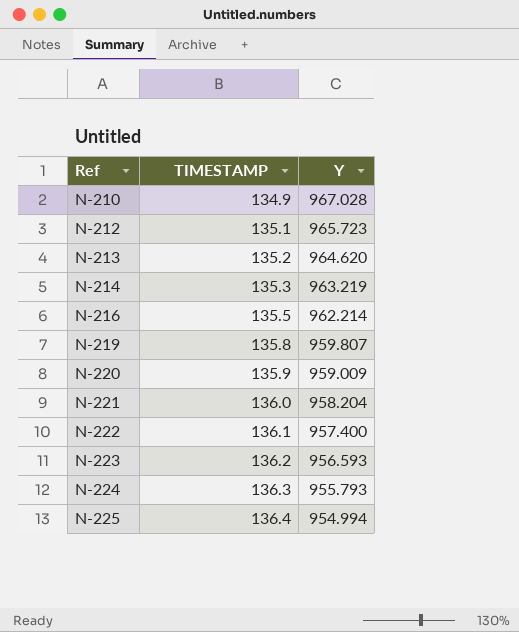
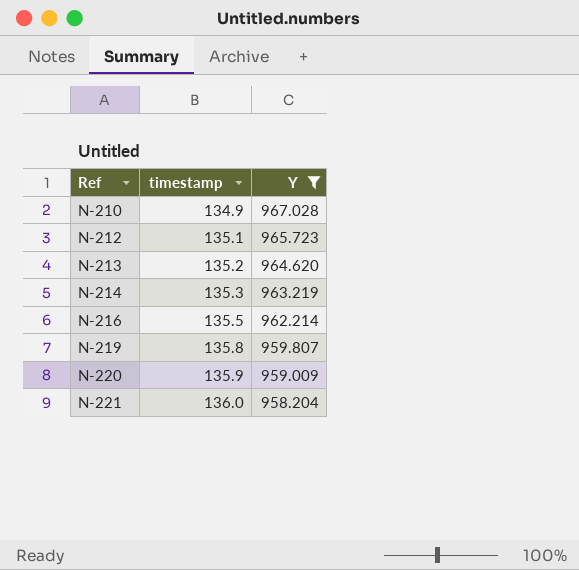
filter: none -> Y >= 958.204
column name: TIMESTAMP -> timestamp

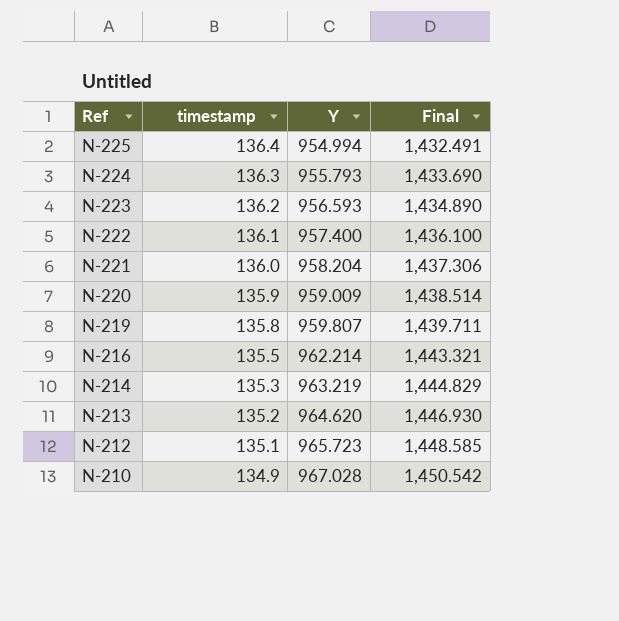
filter: Y >= 958.204 -> none
row order: Ref ascending -> Ref descending
column Final | formula: none -> [Y] * 1.5

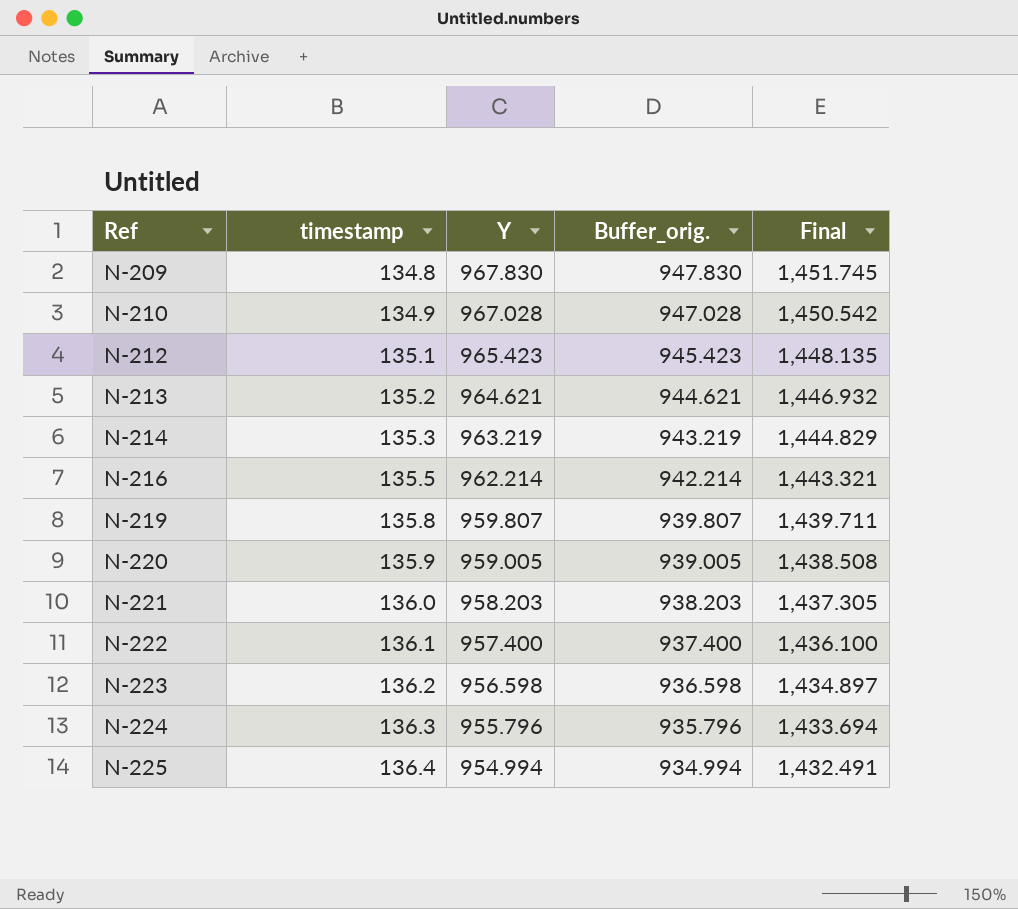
row order: Ref descending -> Ref ascending
column Buffer_orig. | formula: none -> [Y] - 20
row N-209: none -> 134.8 | 967.830 | 947.830 | 1,451.745
N-212 | Y: 965.723 -> 965.423
N-212 | Final: 1,448.585 -> 1,448.135
N-213 | Y: 964.620 -> 964.621
N-213 | Final: 1,446.930 -> 1,446.932
N-220 | Y: 959.009 -> 959.005
N-220 | Final: 1,438.514 -> 1,438.508
N-221 | Y: 958.204 -> 958.203
N-221 | Final: 1,437.306 -> 1,437.305
N-223 | Y: 956.593 -> 956.598
N-223 | Final: 1,434.890 -> 1,434.897
N-224 | Y: 955.793 -> 955.796
N-224 | Final: 1,433.690 -> 1,433.694

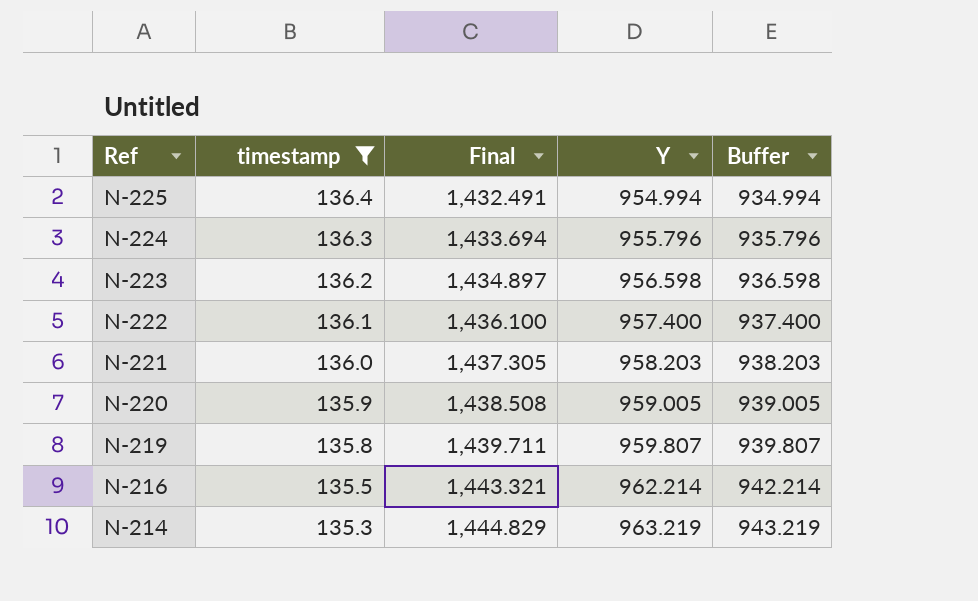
filter: none -> timestamp >= 135.3
row order: Ref ascending -> Ref descending
column Final | position: 5 -> 3
column name: Buffer_orig. -> Buffer

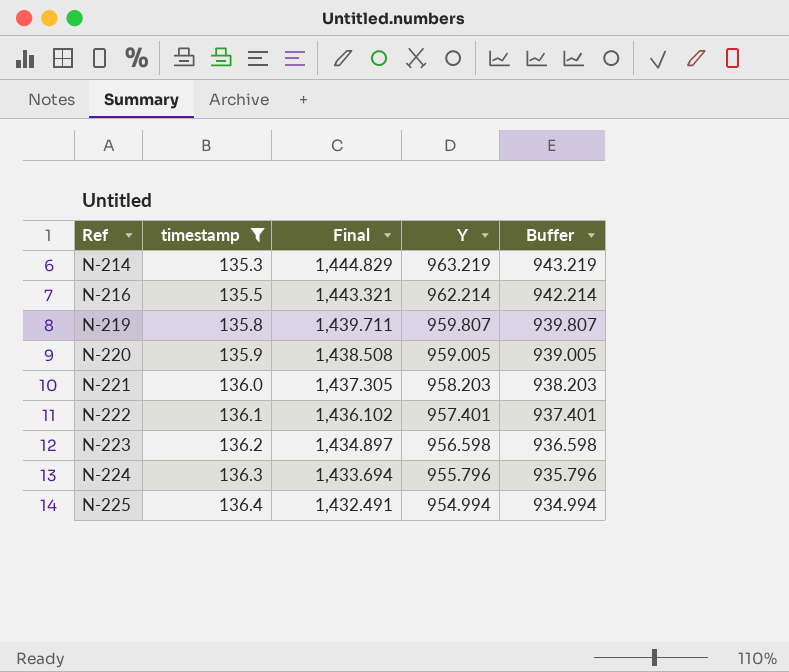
row order: Ref descending -> Ref ascending
N-222 | Final: 1,436.100 -> 1,436.102
N-222 | Y: 957.400 -> 957.401
N-222 | Buffer: 937.400 -> 937.401

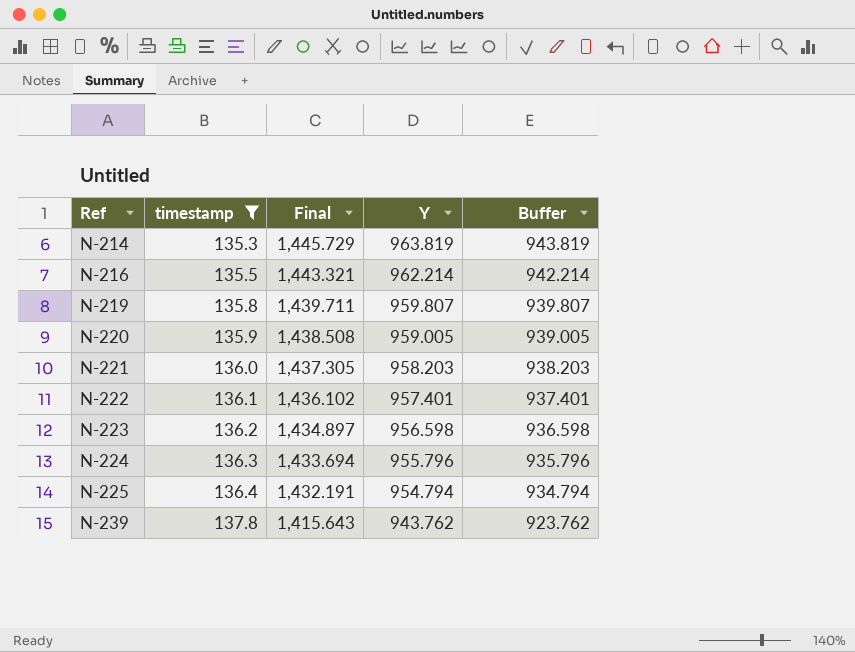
N-214 | Final: 1,444.829 -> 1,445.729
N-214 | Y: 963.219 -> 963.819
N-214 | Buffer: 943.219 -> 943.819
N-225 | Final: 1,432.491 -> 1,432.191
N-225 | Y: 954.994 -> 954.794
N-225 | Buffer: 934.994 -> 934.794
row N-239: none -> 137.8 | 1,415.643 | 943.762 | 923.762

